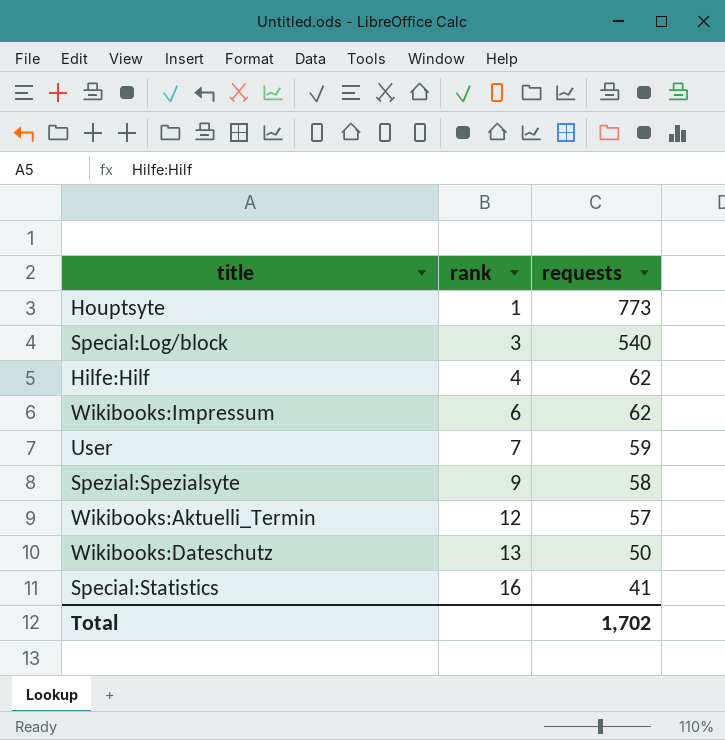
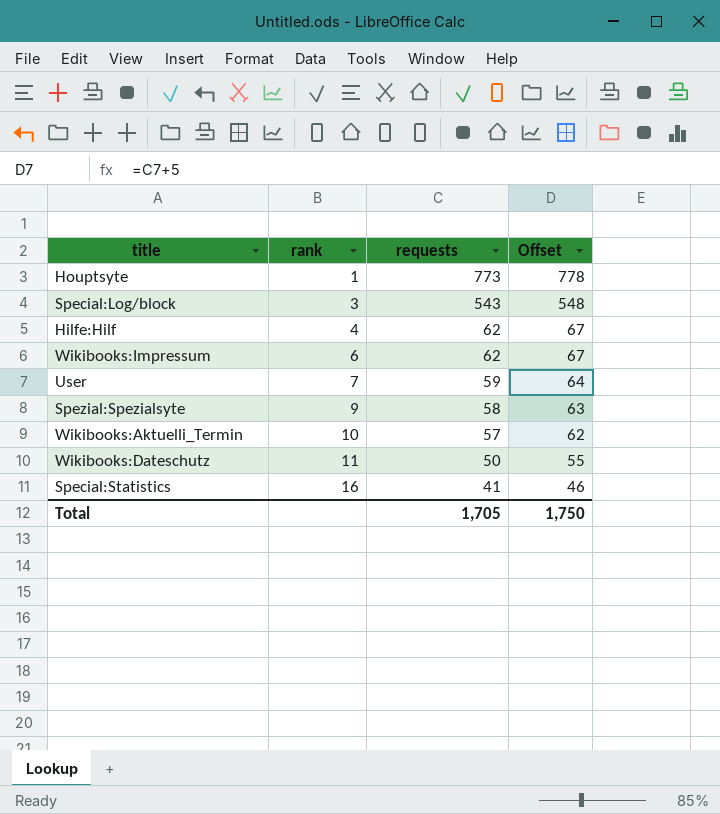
column Offset | formula: none -> [requests] + 5
Special:Log/block | requests: 540 -> 543
Wikibooks:Aktuelli_Termin | rank: 12 -> 10
Wikibooks:Dateschutz | rank: 13 -> 11
Total | requests: 1,702 -> 1,705

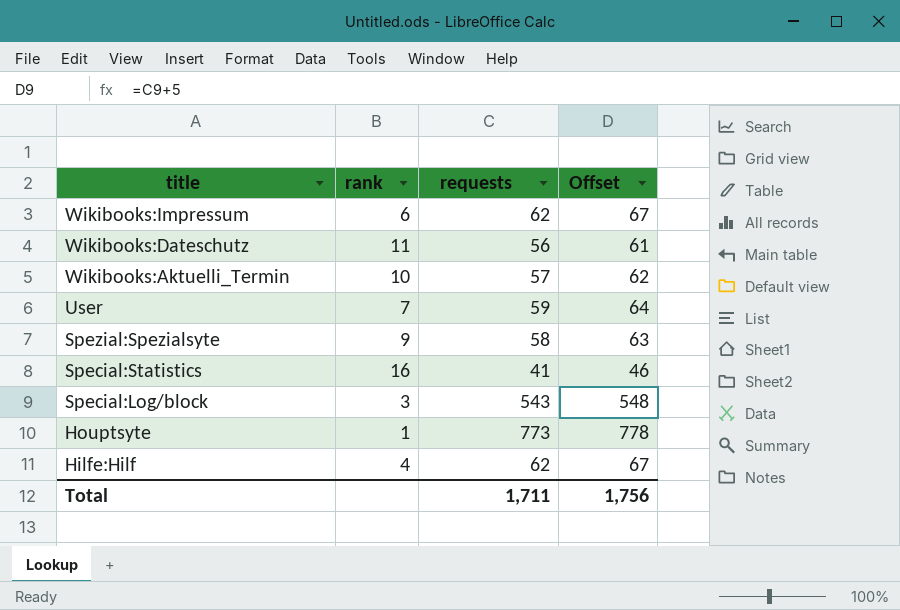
row order: rank ascending -> title descending
Wikibooks:Dateschutz | requests: 50 -> 56
Wikibooks:Dateschutz | Offset: 55 -> 61
Total | requests: 1,705 -> 1,711
Total | Offset: 1,750 -> 1,756

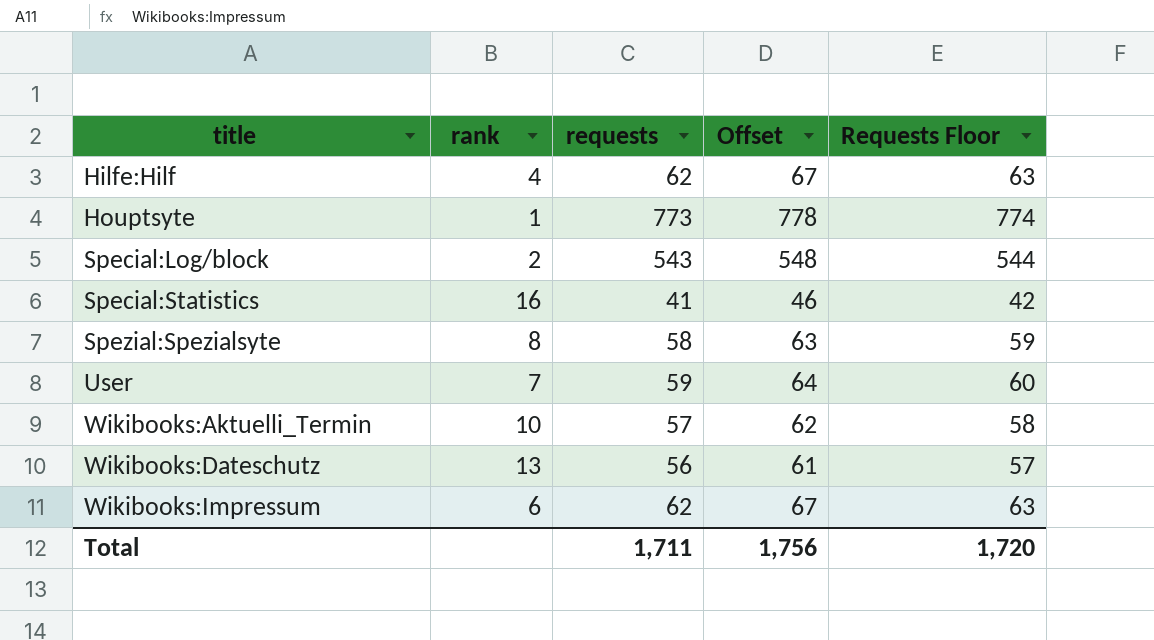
row order: title descending -> title ascending
column Requests Floor | formula: none -> [requests] + 1
Special:Log/block | rank: 3 -> 2
Spezial:Spezialsyte | rank: 9 -> 8
Wikibooks:Dateschutz | rank: 11 -> 13

